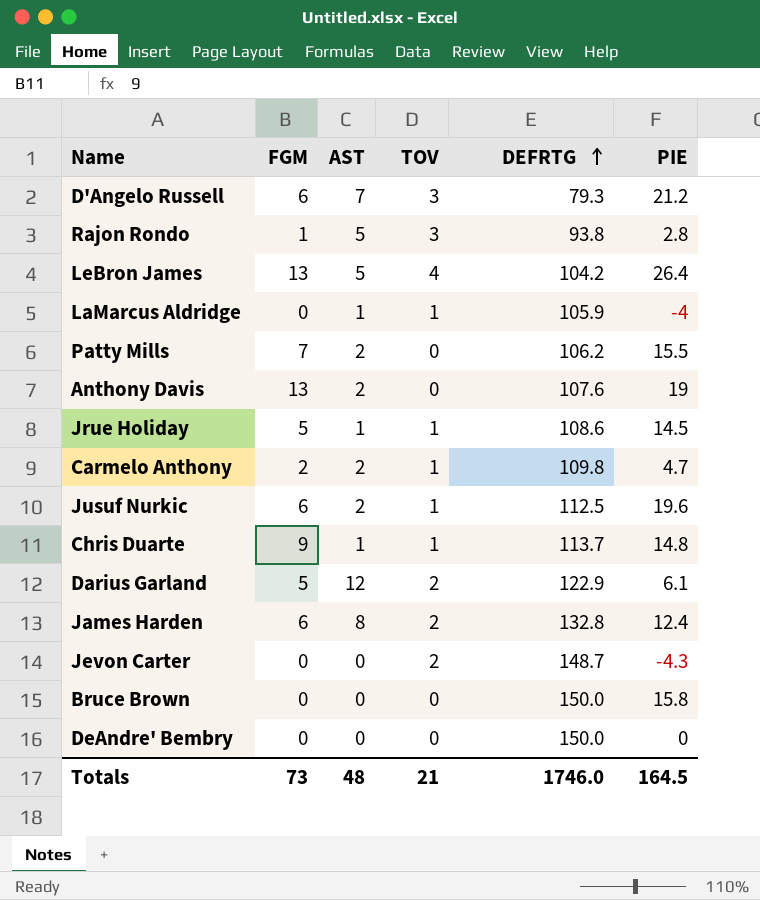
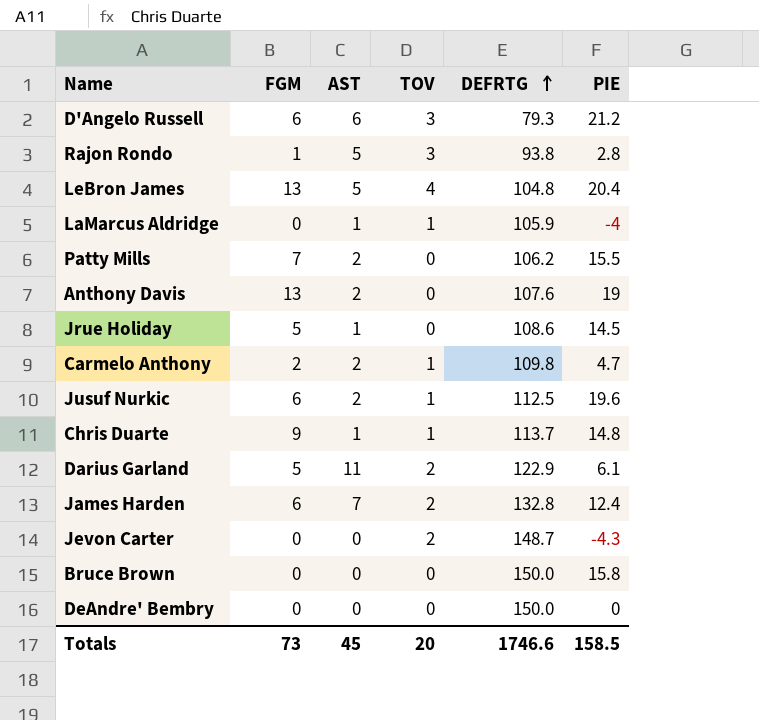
D'Angelo Russell | AST: 7 -> 6
LeBron James | DEFRTG: 104.2 -> 104.8
LeBron James | PIE: 26.4 -> 20.4
Jrue Holiday | TOV: 1 -> 0
Darius Garland | AST: 12 -> 11
James Harden | AST: 8 -> 7
Totals | AST: 48 -> 45
Totals | TOV: 21 -> 20
Totals | DEFRTG: 1746.0 -> 1746.6
Totals | PIE: 164.5 -> 158.5

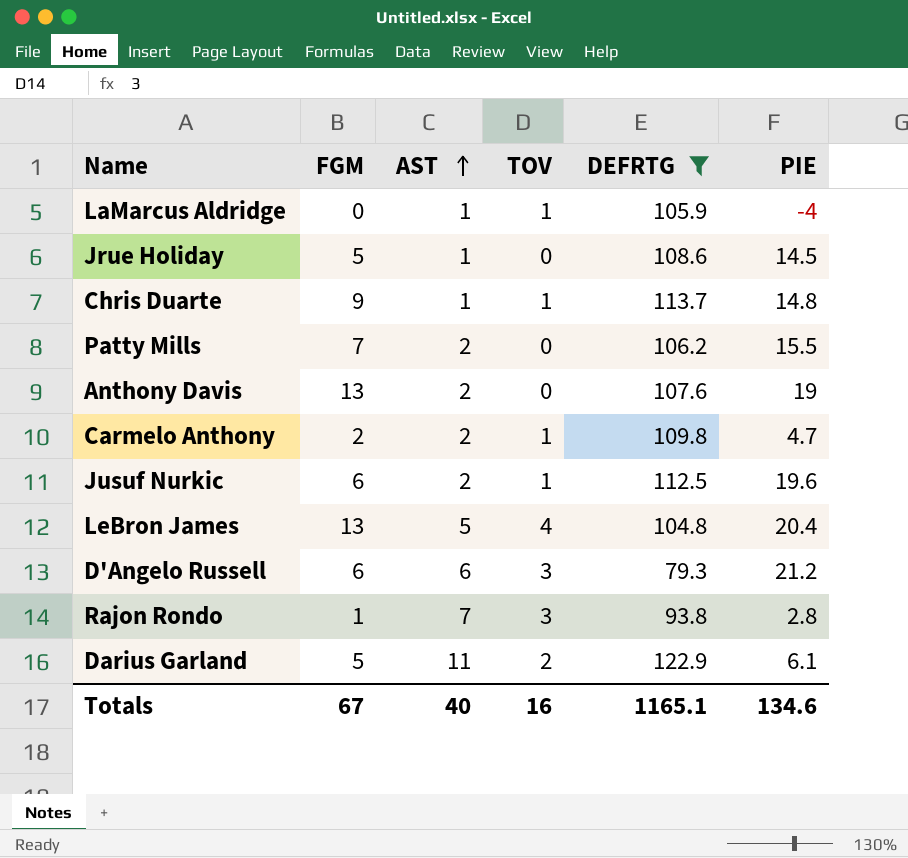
filter: none -> DEFRTG <= 122.9
row order: DEFRTG ascending -> AST ascending
Rajon Rondo | AST: 5 -> 7
Totals | FGM: 73 -> 67
Totals | AST: 45 -> 40
Totals | TOV: 20 -> 16
Totals | DEFRTG: 1746.6 -> 1165.1
Totals | PIE: 158.5 -> 134.6

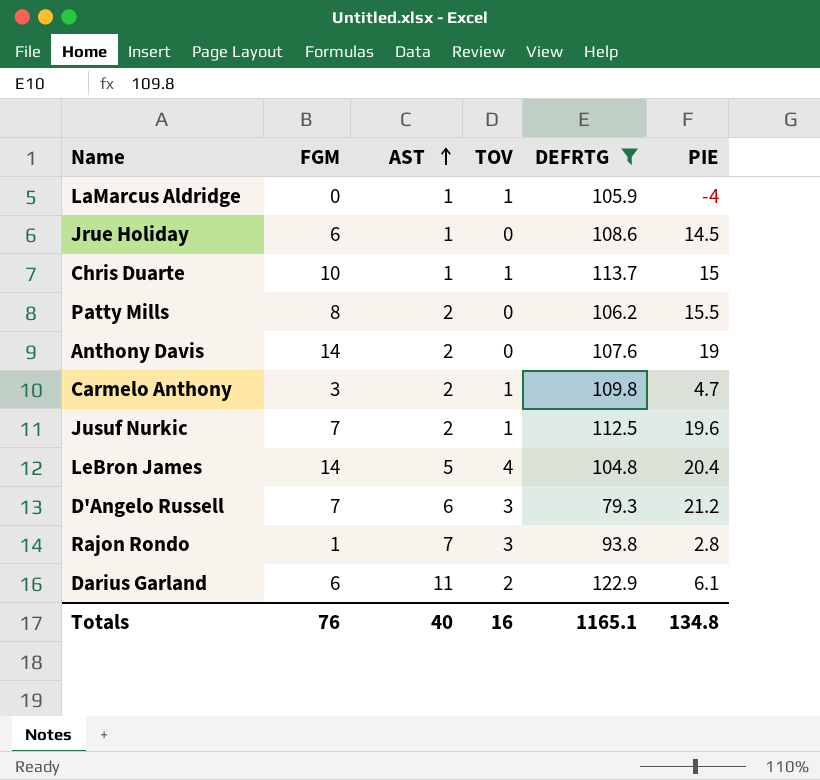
Jrue Holiday | FGM: 5 -> 6
Chris Duarte | FGM: 9 -> 10
Chris Duarte | PIE: 14.8 -> 15
Patty Mills | FGM: 7 -> 8
Anthony Davis | FGM: 13 -> 14
Carmelo Anthony | FGM: 2 -> 3
Jusuf Nurkic | FGM: 6 -> 7
LeBron James | FGM: 13 -> 14
D'Angelo Russell | FGM: 6 -> 7
Darius Garland | FGM: 5 -> 6
Totals | FGM: 67 -> 76
Totals | PIE: 134.6 -> 134.8

